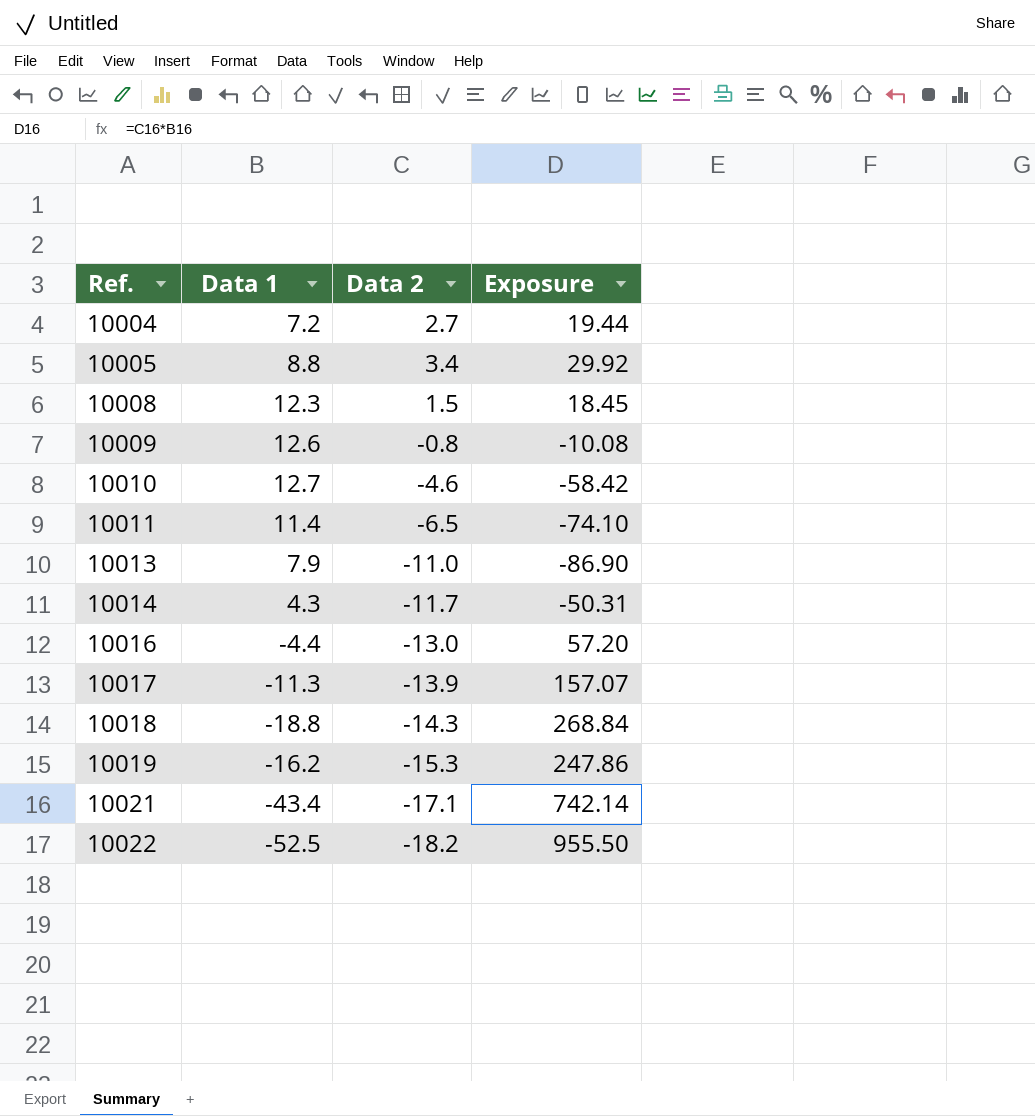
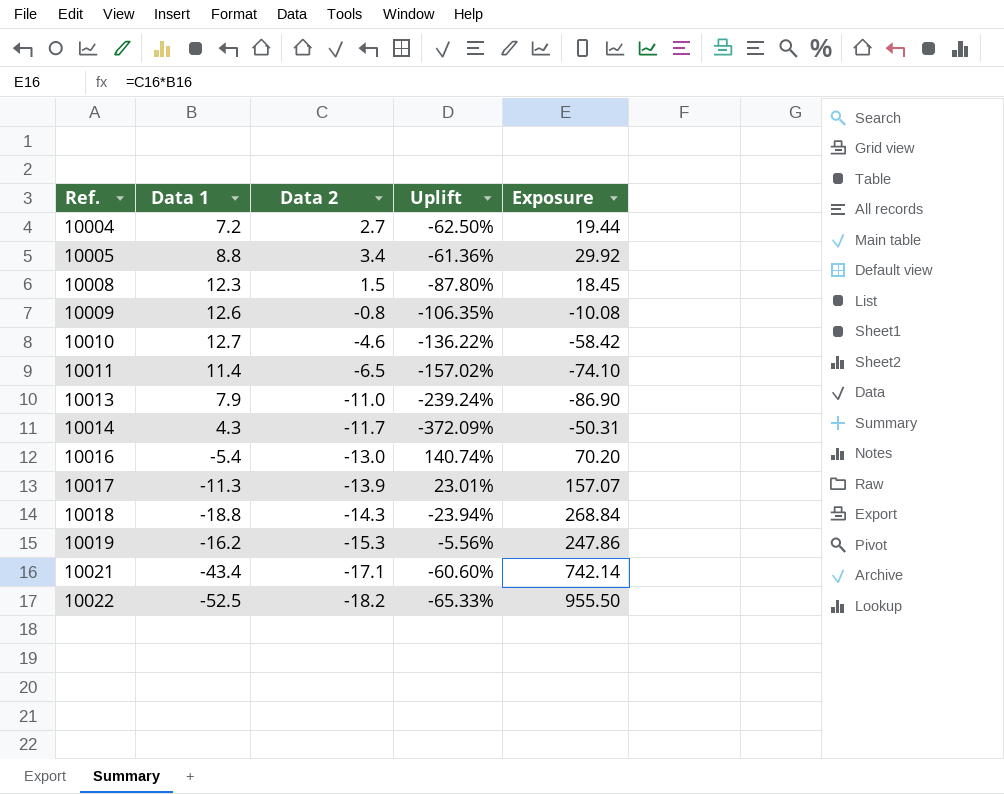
column Uplift | formula: none -> ([Data 2] - [Data 1]) / [Data 1]
10016 | Data 1: -4.4 -> -5.4
10016 | Exposure: 57.20 -> 70.20

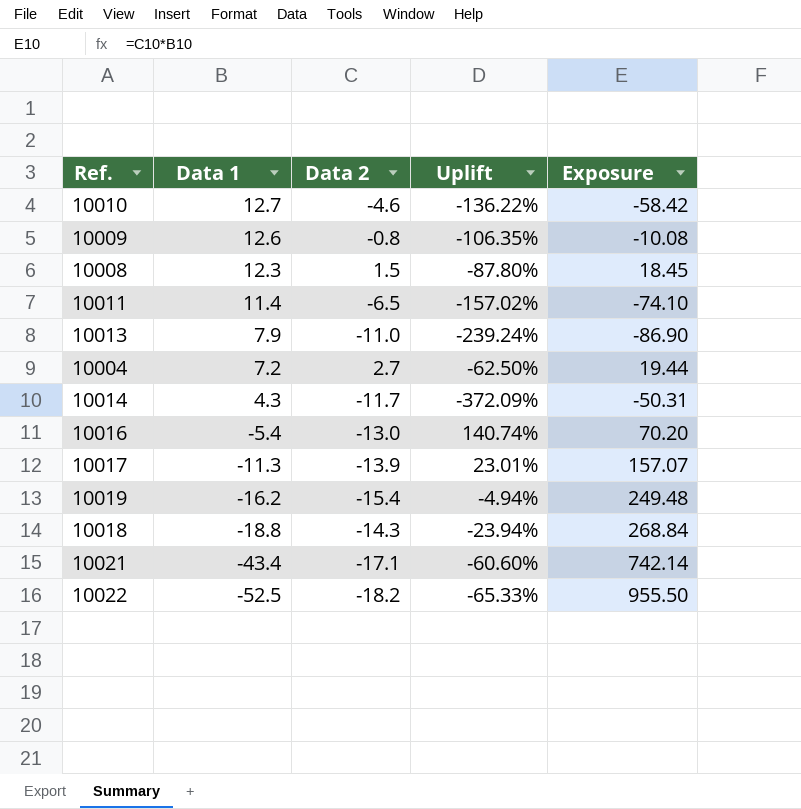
row order: Ref. ascending -> Data 1 descending
row 10005: 8.8 | 3.4 | -61.36% | 29.92 -> none
10019 | Data 2: -15.3 -> -15.4
10019 | Uplift: -5.56% -> -4.94%
10019 | Exposure: 247.86 -> 249.48

